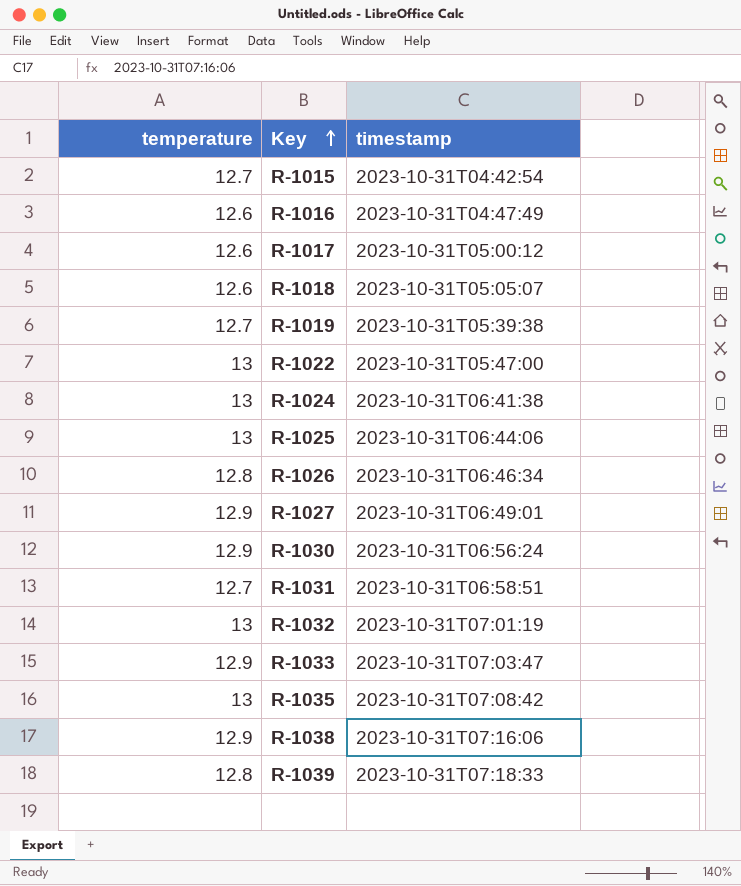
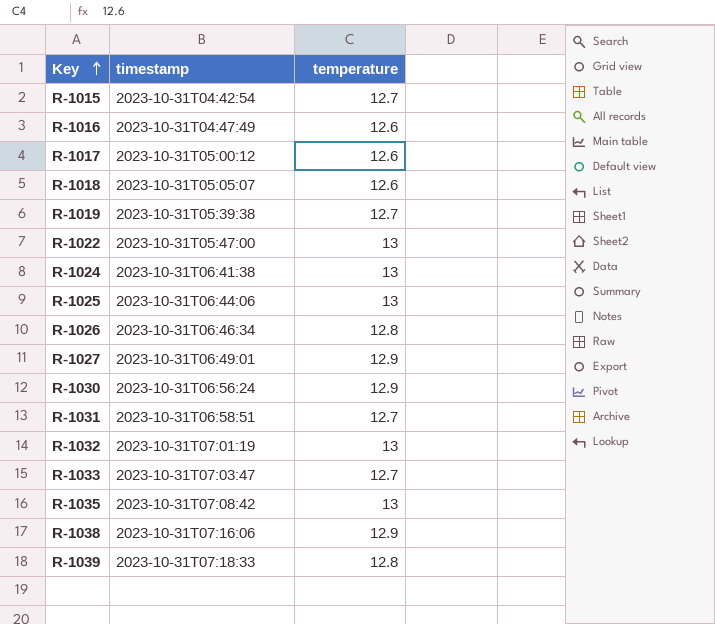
column temperature | position: 1 -> 3
R-1033 | temperature: 12.9 -> 12.7

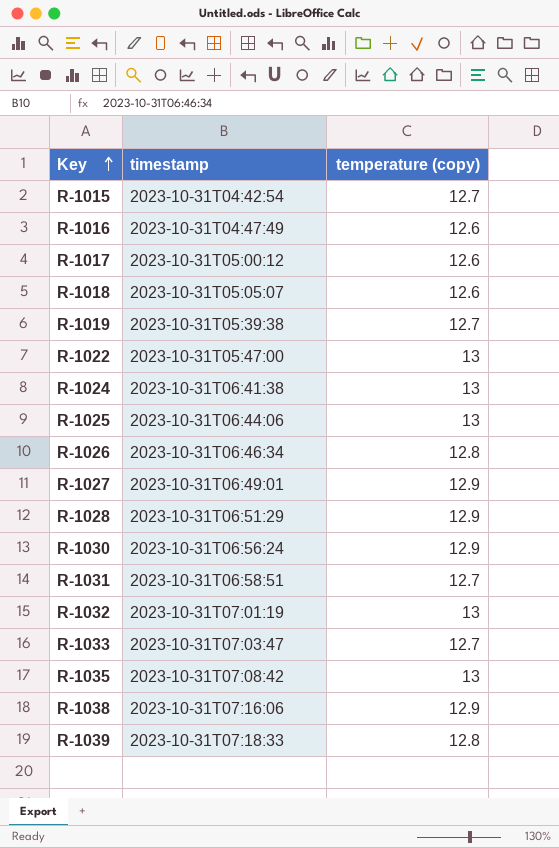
column name: temperature -> temperature (copy)
row R-1028: none -> 2023-10-31T06:51:29 | 12.9

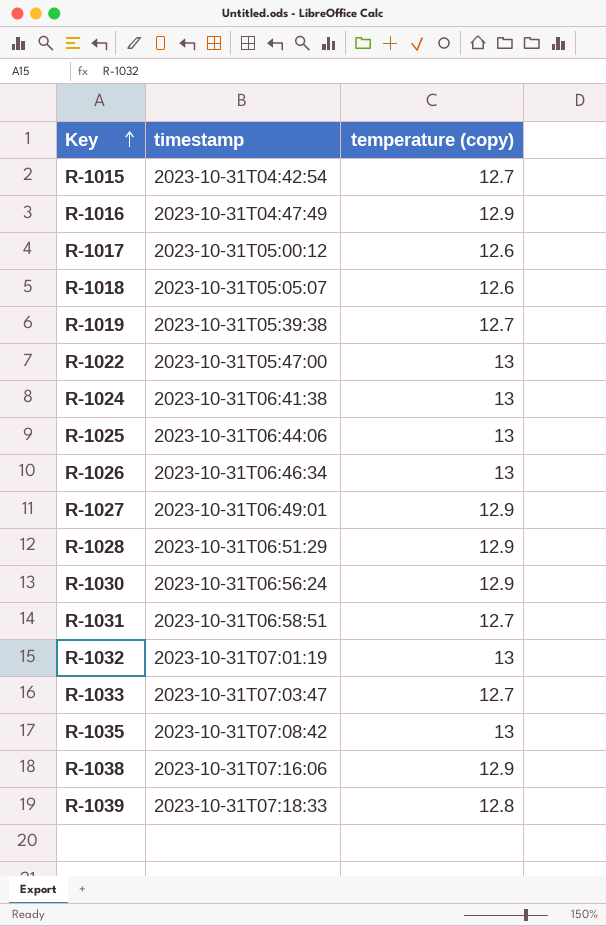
R-1016 | temperature (copy): 12.6 -> 12.9
R-1026 | temperature (copy): 12.8 -> 13

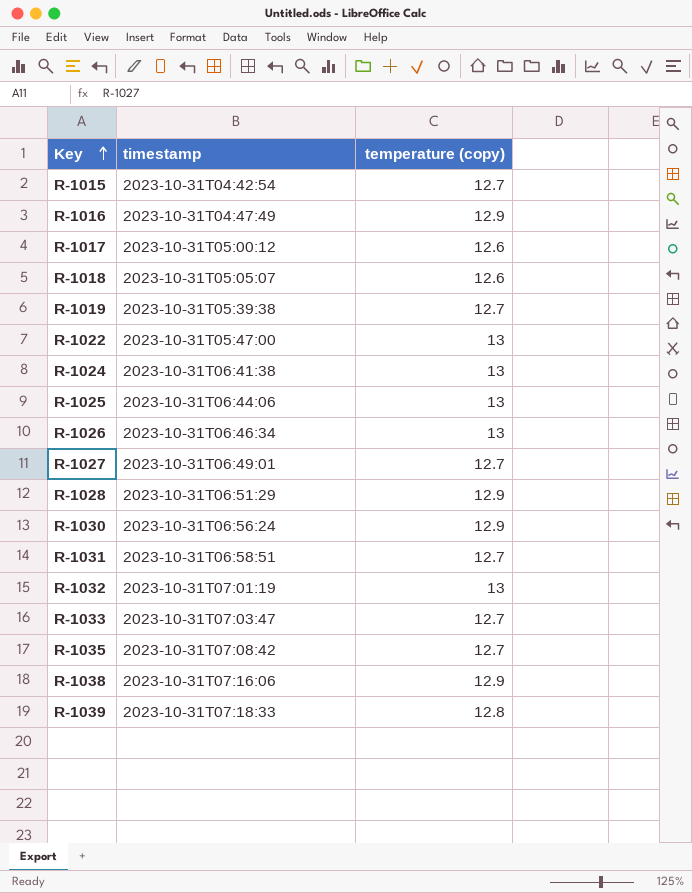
R-1027 | temperature (copy): 12.9 -> 12.7
R-1035 | temperature (copy): 13 -> 12.7

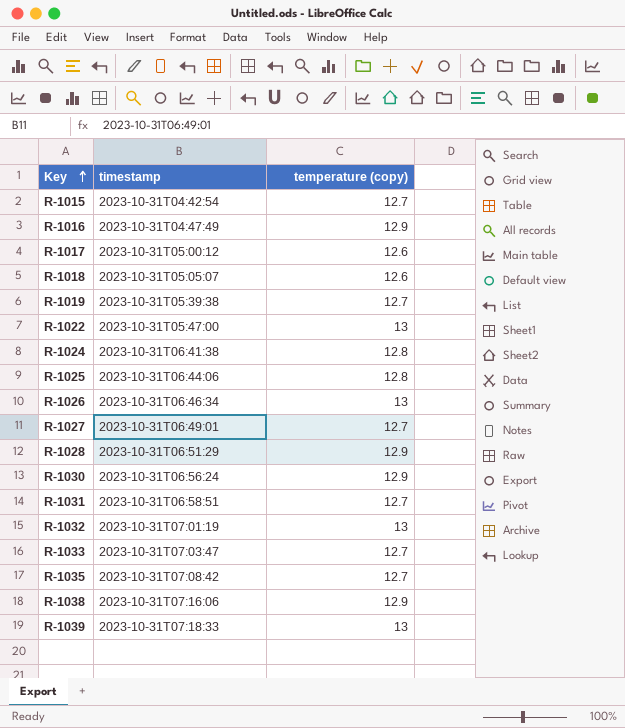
R-1024 | temperature (copy): 13 -> 12.8
R-1025 | temperature (copy): 13 -> 12.8
R-1039 | temperature (copy): 12.8 -> 13

